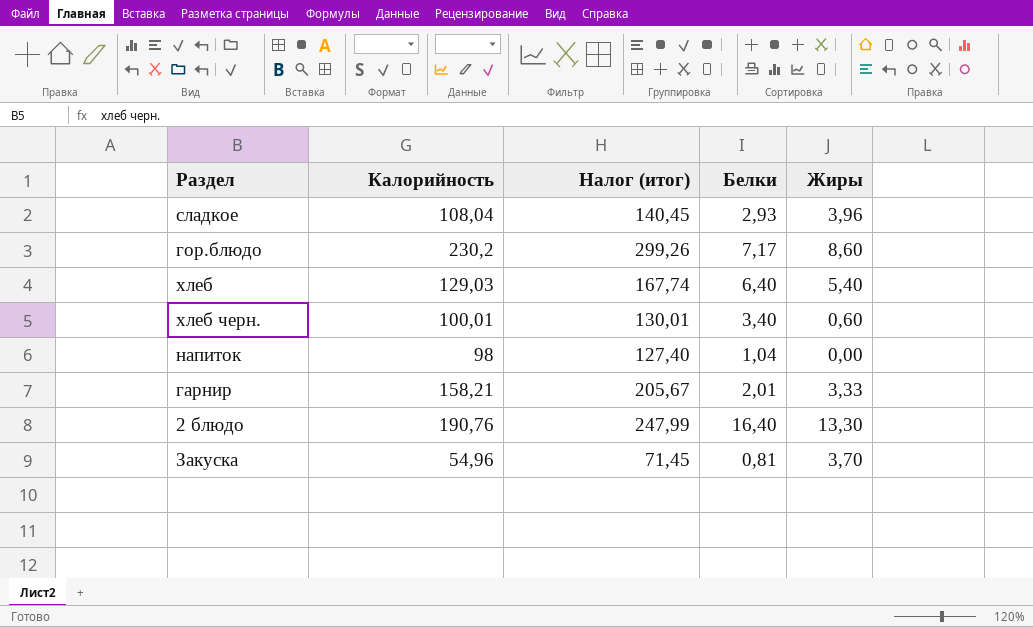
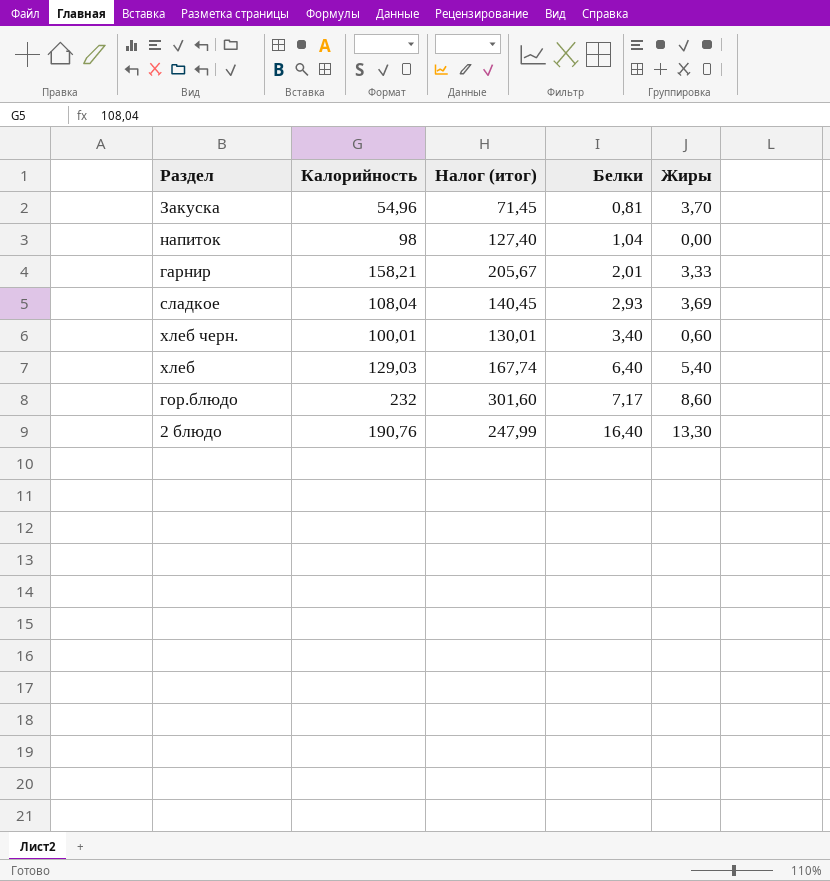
row order: none -> Белки ascending
сладкое | Жиры: 3,96 -> 3,69
гор.блюдо | Калорийность: 230,2 -> 232
гор.блюдо | Налог (итог): 299,26 -> 301,60

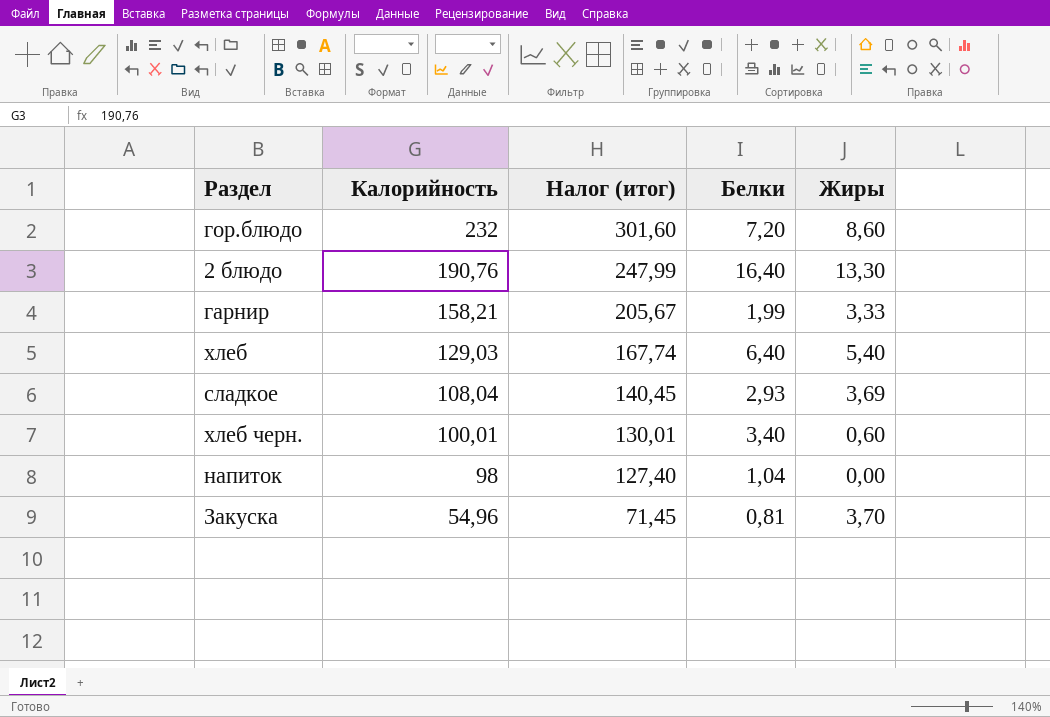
row order: Белки ascending -> Калорийность descending
гор.блюдо | Белки: 7,17 -> 7,20
гарнир | Белки: 2,01 -> 1,99

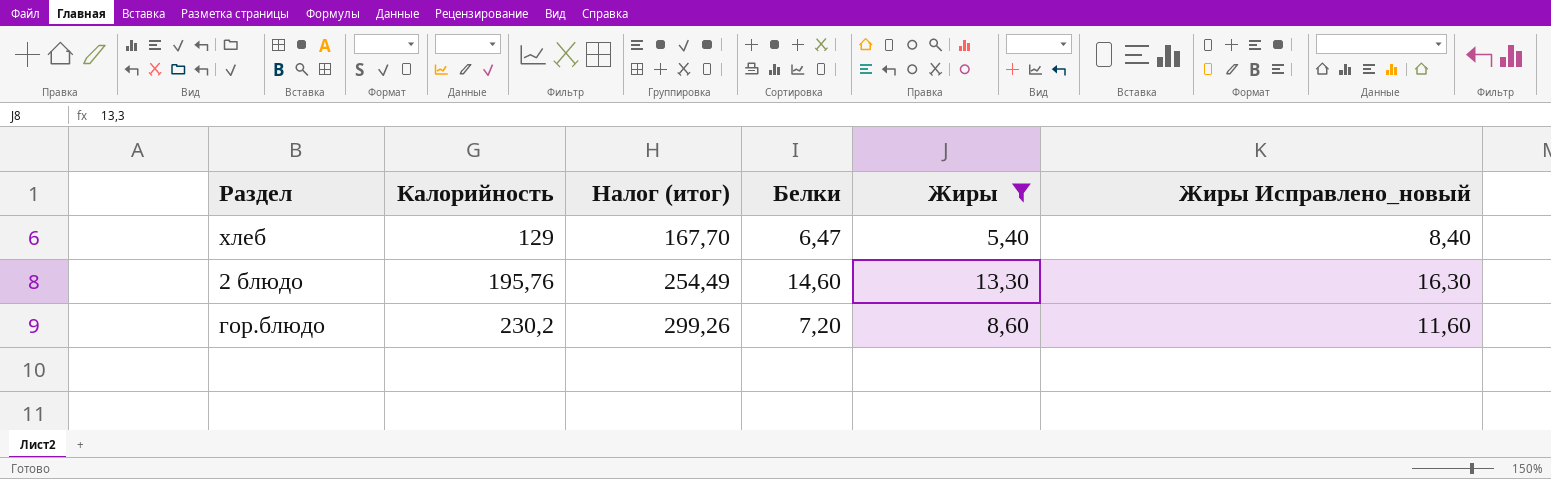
filter: none -> Жиры >= 5,40
row order: Калорийность descending -> Калорийность ascending
column Жиры Исправлено_новый | formula: none -> [Жиры] + 3
хлеб | Калорийность: 129,03 -> 129
хлеб | Налог (итог): 167,74 -> 167,70
хлеб | Белки: 6,40 -> 6,47
2 блюдо | Калорийность: 190,76 -> 195,76
2 блюдо | Налог (итог): 247,99 -> 254,49
2 блюдо | Белки: 16,40 -> 14,60
гор.блюдо | Калорийность: 232 -> 230,2
гор.блюдо | Налог (итог): 301,60 -> 299,26

